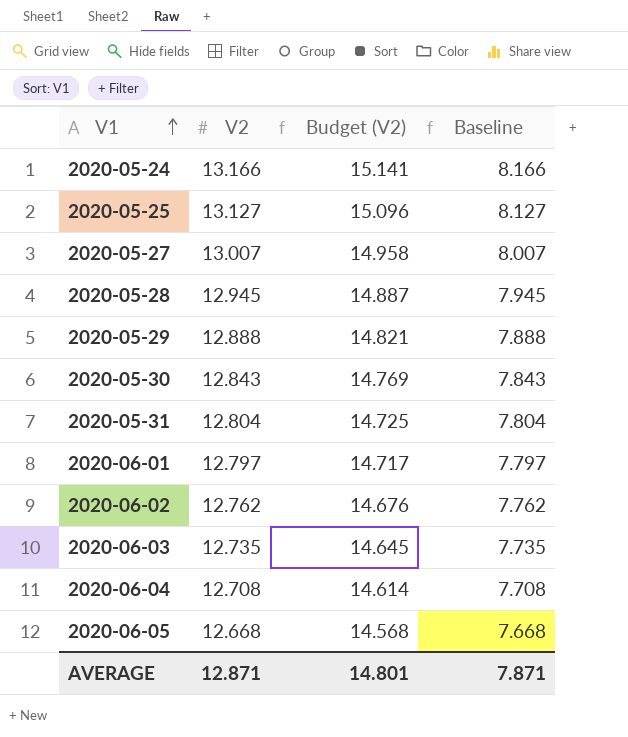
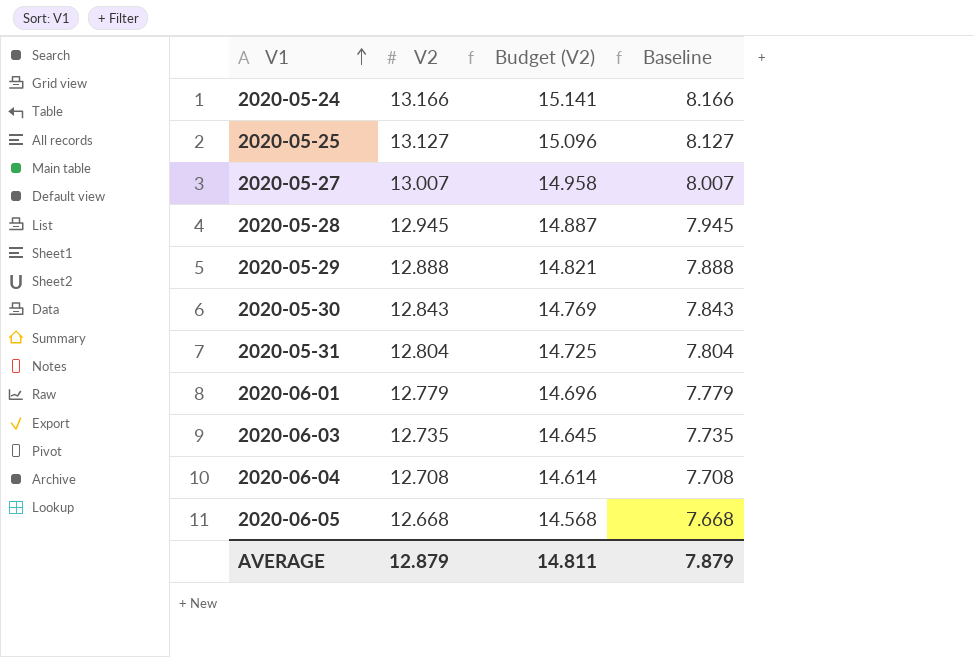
row 2020-06-02: 12.762 | 14.676 | 7.762 -> none
2020-06-01 | V2: 12.797 -> 12.779
2020-06-01 | Budget (V2): 14.717 -> 14.696
2020-06-01 | Baseline: 7.797 -> 7.779
AVERAGE | V2: 12.871 -> 12.879
AVERAGE | Budget (V2): 14.801 -> 14.811
AVERAGE | Baseline: 7.871 -> 7.879

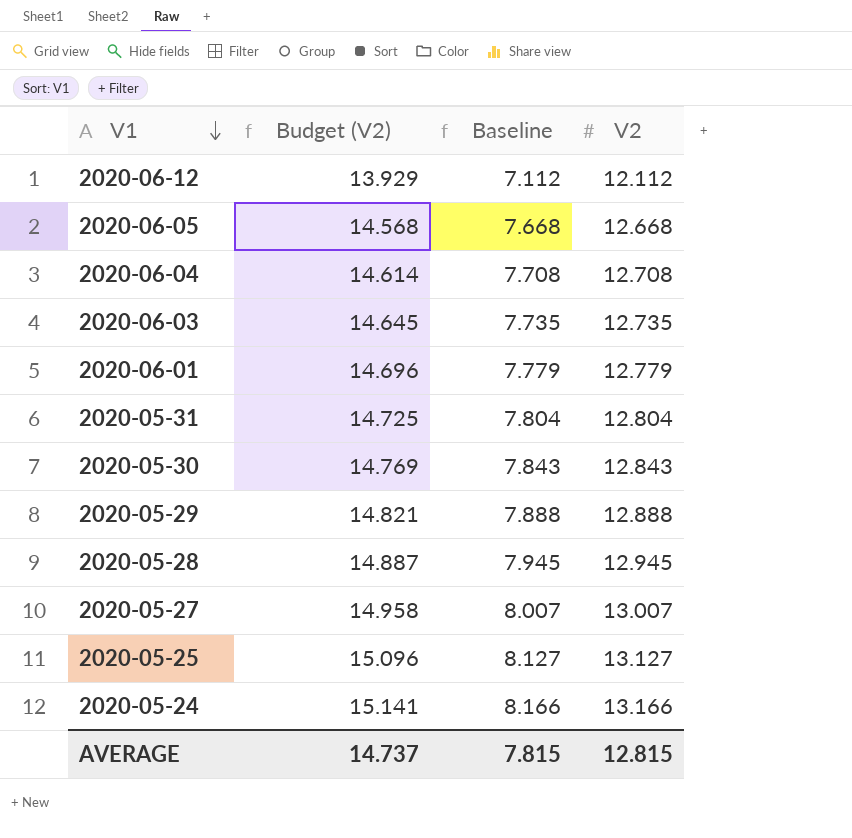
row order: V1 ascending -> V1 descending
column V2 | position: 2 -> 4
row 2020-06-12: none -> 13.929 | 7.112 | 12.112
AVERAGE | Budget (V2): 14.811 -> 14.737
AVERAGE | Baseline: 7.879 -> 7.815
AVERAGE | V2: 12.879 -> 12.815

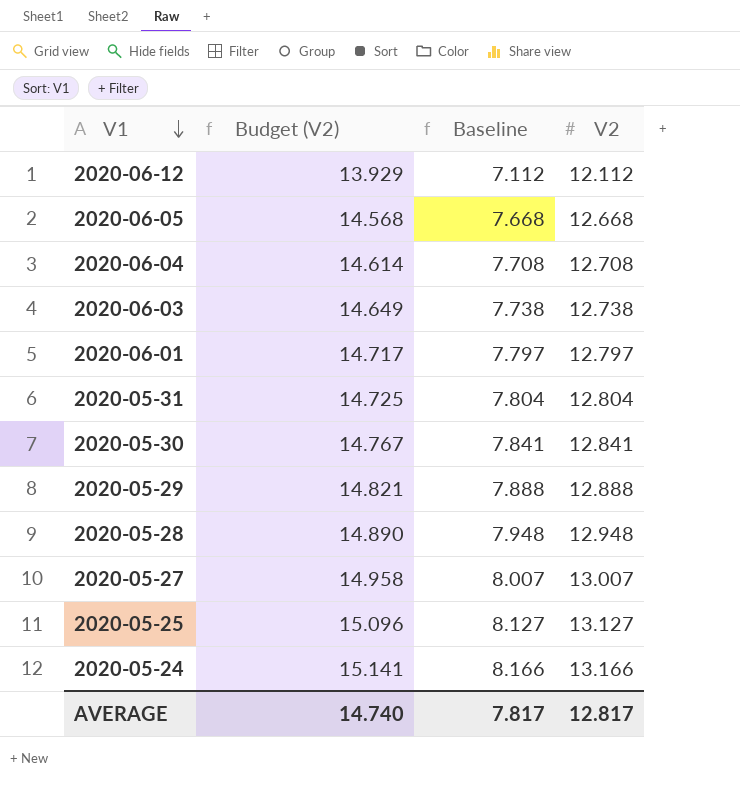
2020-06-03 | Budget (V2): 14.645 -> 14.649
2020-06-03 | Baseline: 7.735 -> 7.738
2020-06-03 | V2: 12.735 -> 12.738
2020-06-01 | Budget (V2): 14.696 -> 14.717
2020-06-01 | Baseline: 7.779 -> 7.797
2020-06-01 | V2: 12.779 -> 12.797
2020-05-30 | Budget (V2): 14.769 -> 14.767
2020-05-30 | Baseline: 7.843 -> 7.841
2020-05-30 | V2: 12.843 -> 12.841
2020-05-28 | Budget (V2): 14.887 -> 14.890
2020-05-28 | Baseline: 7.945 -> 7.948
2020-05-28 | V2: 12.945 -> 12.948
AVERAGE | Budget (V2): 14.737 -> 14.740
AVERAGE | Baseline: 7.815 -> 7.817
AVERAGE | V2: 12.815 -> 12.817

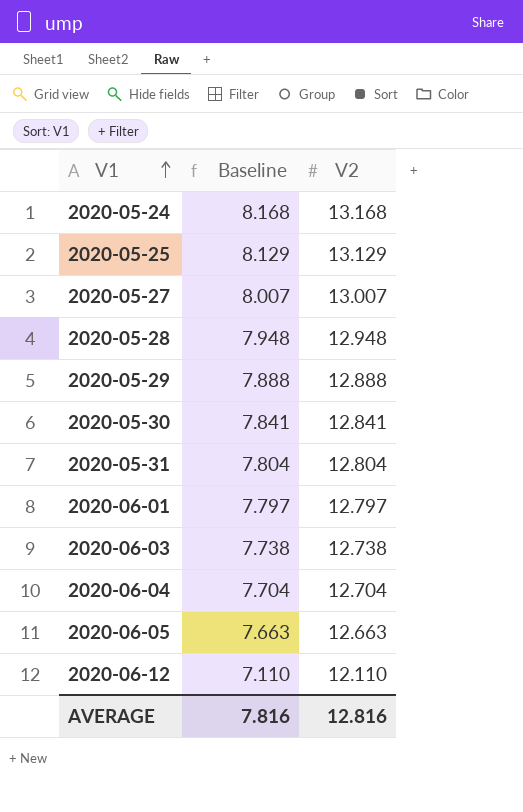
row order: V1 descending -> V1 ascending
column Budget (V2) | formula: [V2] * 1.15 -> none
2020-05-24 | Baseline: 8.166 -> 8.168
2020-05-24 | V2: 13.166 -> 13.168
2020-05-25 | Baseline: 8.127 -> 8.129
2020-05-25 | V2: 13.127 -> 13.129
2020-06-04 | Baseline: 7.708 -> 7.704
2020-06-04 | V2: 12.708 -> 12.704
2020-06-05 | Baseline: 7.668 -> 7.663
2020-06-05 | V2: 12.668 -> 12.663
2020-06-12 | Baseline: 7.112 -> 7.110
2020-06-12 | V2: 12.112 -> 12.110
AVERAGE | Baseline: 7.817 -> 7.816
AVERAGE | V2: 12.817 -> 12.816

